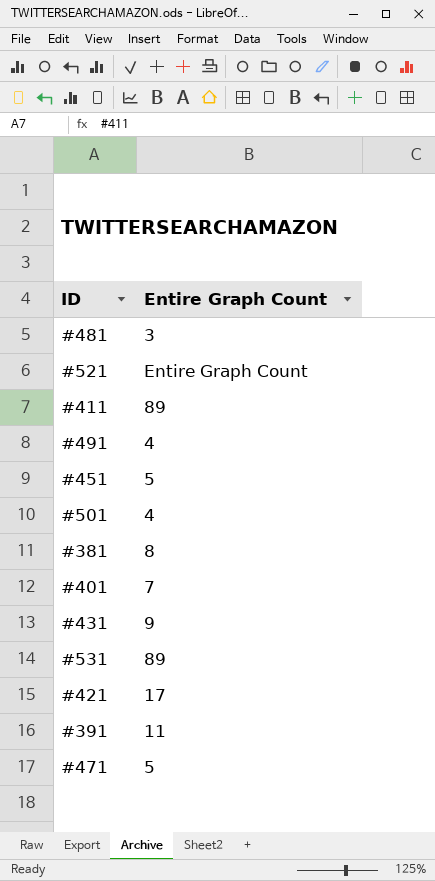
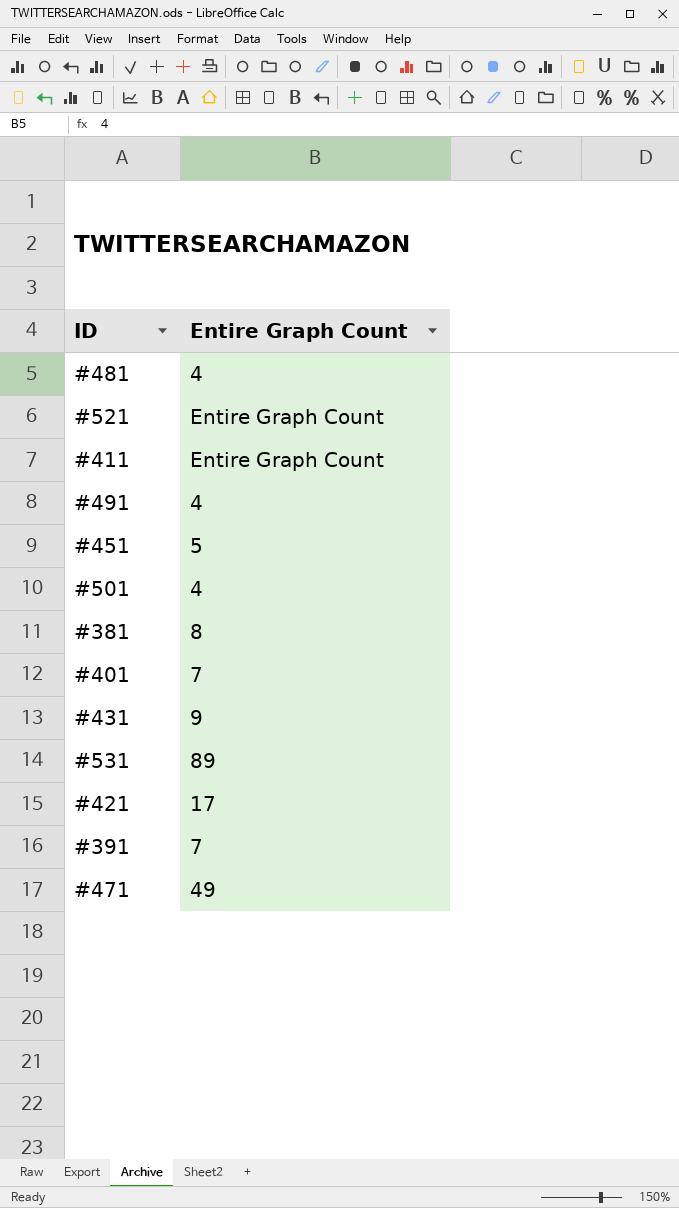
#481 | Entire Graph Count: 3 -> 4
#411 | Entire Graph Count: 89 -> Entire Graph Count
#391 | Entire Graph Count: 11 -> 7
#471 | Entire Graph Count: 5 -> 49

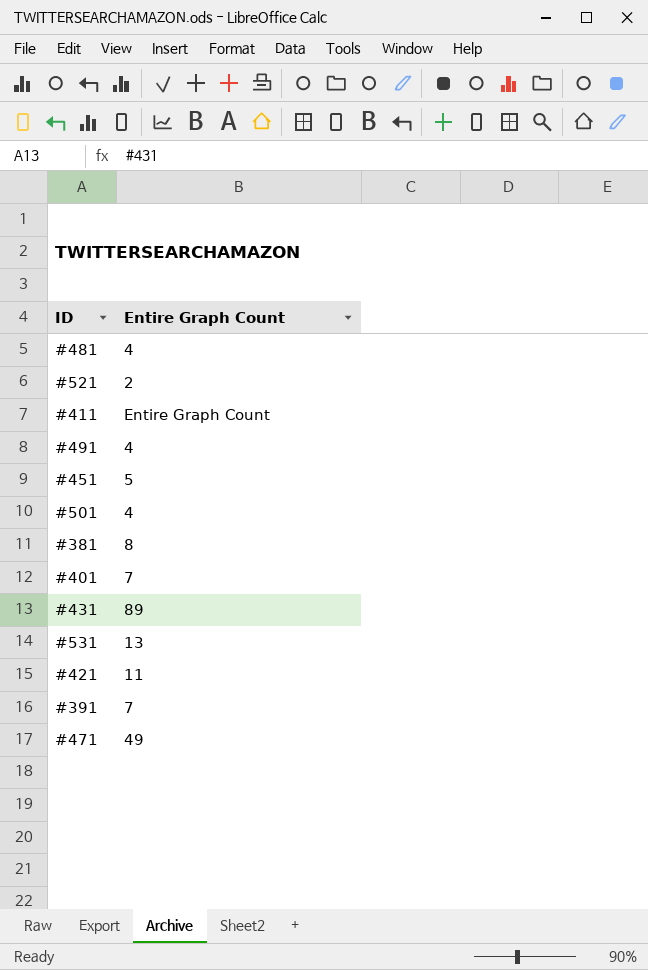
#521 | Entire Graph Count: Entire Graph Count -> 2
#431 | Entire Graph Count: 9 -> 89
#531 | Entire Graph Count: 89 -> 13
#421 | Entire Graph Count: 17 -> 11

